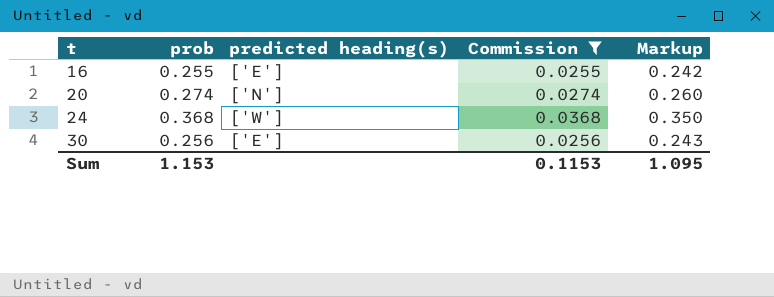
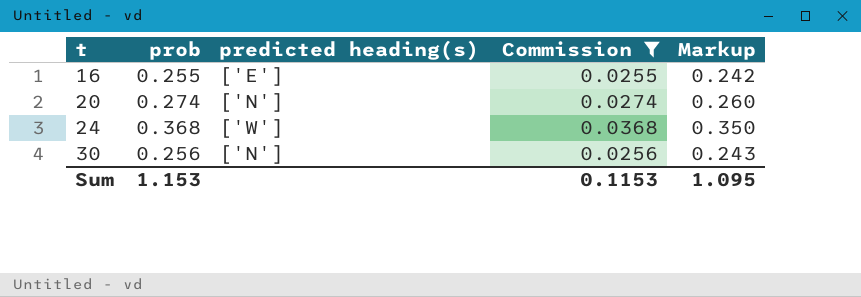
30 | predicted heading(s): ['E'] -> ['N']

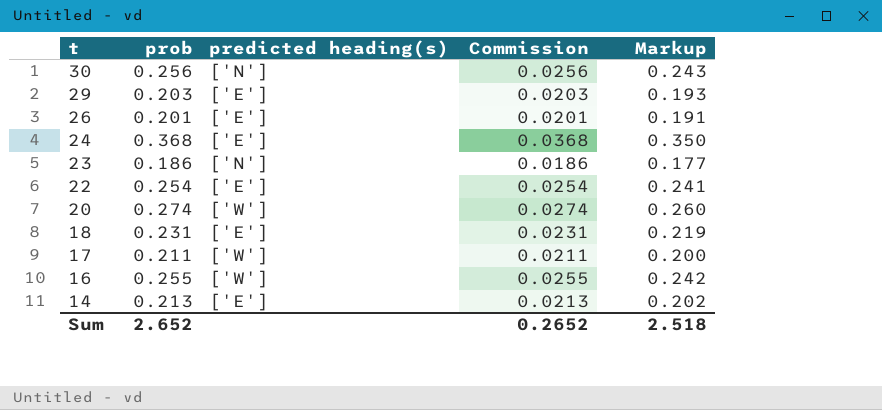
filter: Commission >= 0.0255 -> none
row order: t ascending -> t descending
24 | predicted heading(s): ['W'] -> ['E']
20 | predicted heading(s): ['N'] -> ['W']
16 | predicted heading(s): ['E'] -> ['W']
Sum | prob: 1.153 -> 2.652
Sum | Commission: 0.1153 -> 0.2652
Sum | Markup: 1.095 -> 2.518

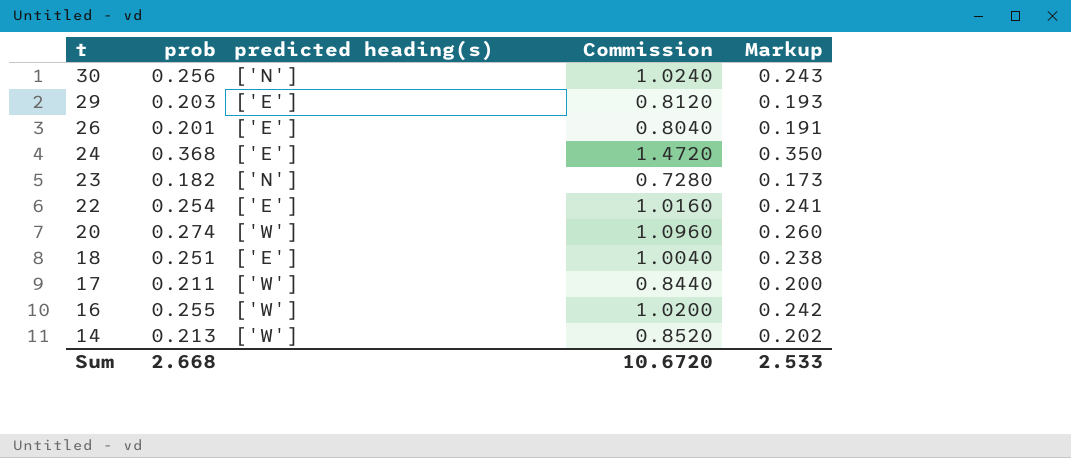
column Commission | formula: [prob] * 0.1 -> [prob] * 4
23 | prob: 0.186 -> 0.182
23 | Markup: 0.177 -> 0.173
18 | prob: 0.231 -> 0.251
18 | Markup: 0.219 -> 0.238
14 | predicted heading(s): ['E'] -> ['W']
Sum | prob: 2.652 -> 2.668
Sum | Commission: 0.2652 -> 10.6720
Sum | Markup: 2.518 -> 2.533

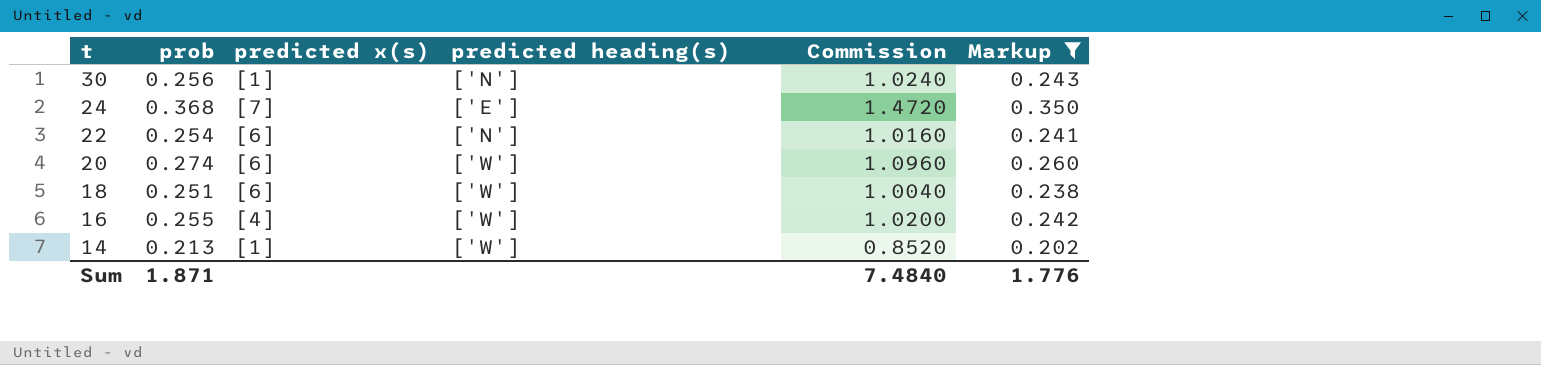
filter: none -> Markup >= 0.202
column predicted x(s) | position: none -> 3
22 | predicted heading(s): ['E'] -> ['N']
18 | predicted heading(s): ['E'] -> ['W']
Sum | prob: 2.668 -> 1.871
Sum | Commission: 10.6720 -> 7.4840
Sum | Markup: 2.533 -> 1.776

